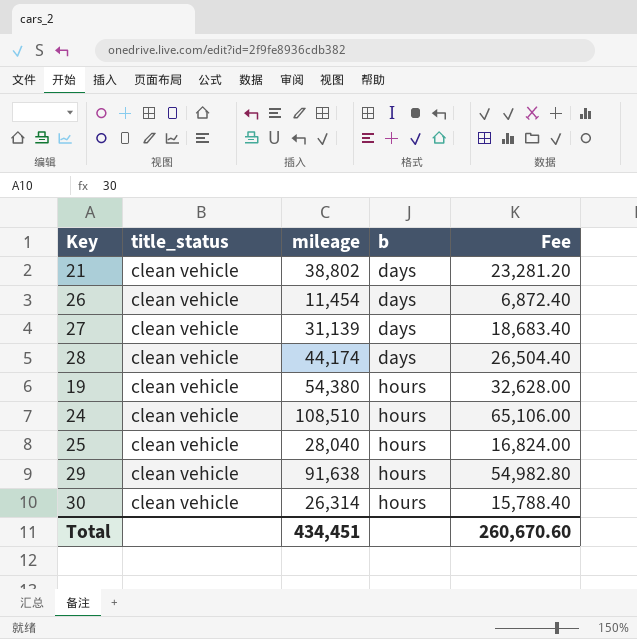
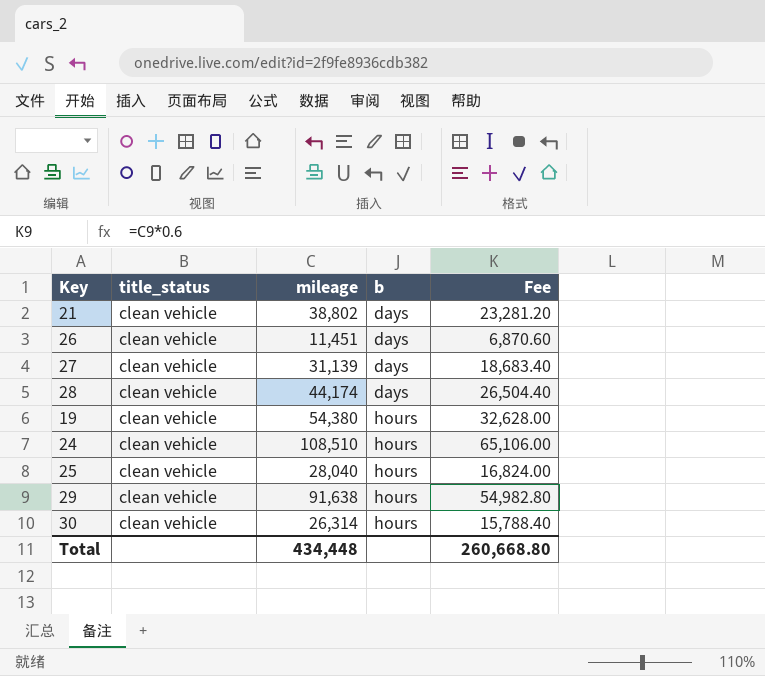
26 | mileage: 11,454 -> 11,451
26 | Fee: 6,872.40 -> 6,870.60
Total | mileage: 434,451 -> 434,448
Total | Fee: 260,670.60 -> 260,668.80

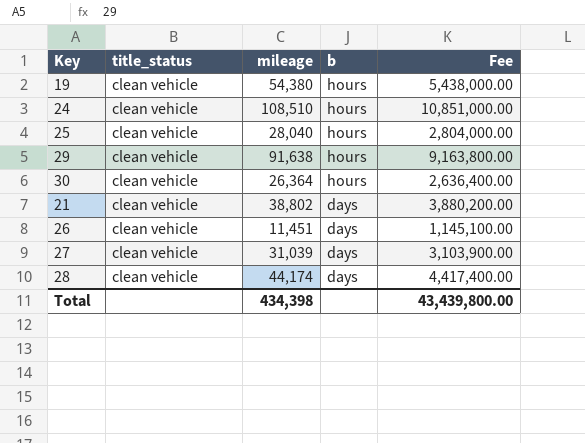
row order: b ascending -> b descending
column Fee | formula: [mileage] * 0.6 -> [mileage] * 100
30 | mileage: 26,314 -> 26,364
27 | mileage: 31,139 -> 31,039
Total | mileage: 434,448 -> 434,398
Total | Fee: 260,668.80 -> 43,439,800.00

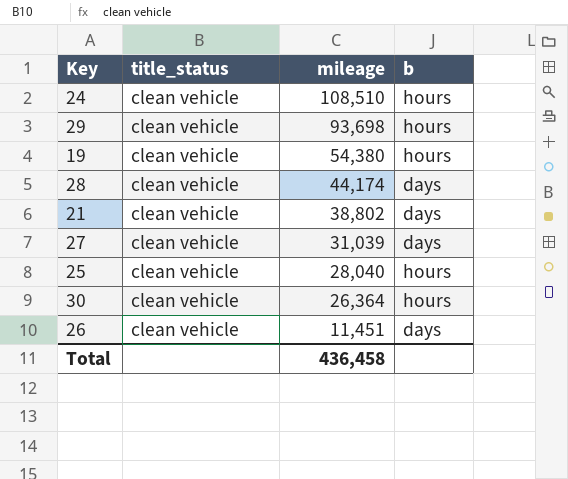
row order: b descending -> mileage descending
column Fee | formula: [mileage] * 100 -> none
29 | mileage: 91,638 -> 93,698
Total | mileage: 434,398 -> 436,458

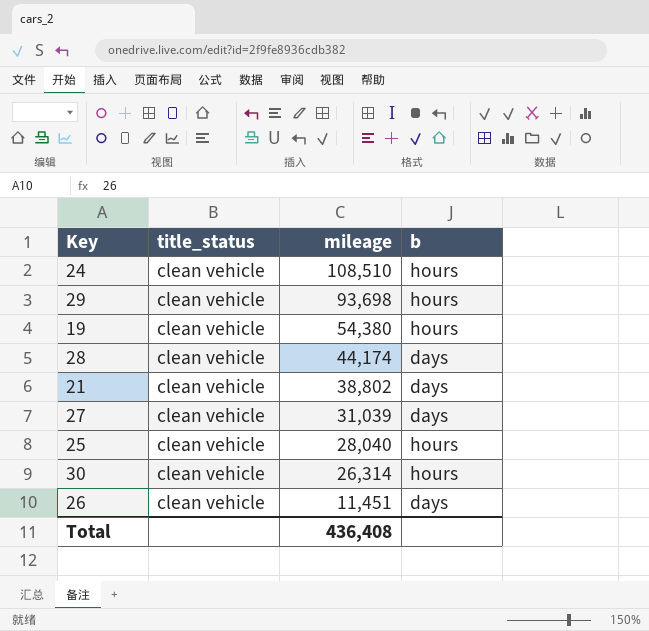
30 | mileage: 26,364 -> 26,314
Total | mileage: 436,458 -> 436,408

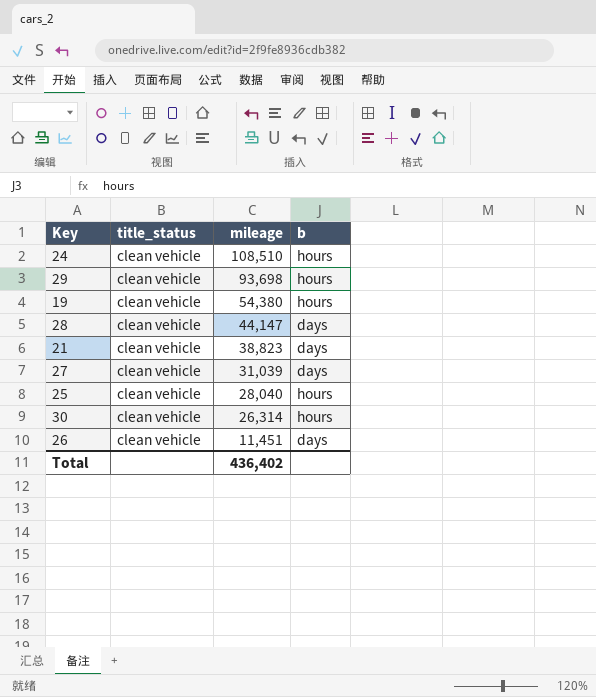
28 | mileage: 44,174 -> 44,147
21 | mileage: 38,802 -> 38,823
Total | mileage: 436,408 -> 436,402

